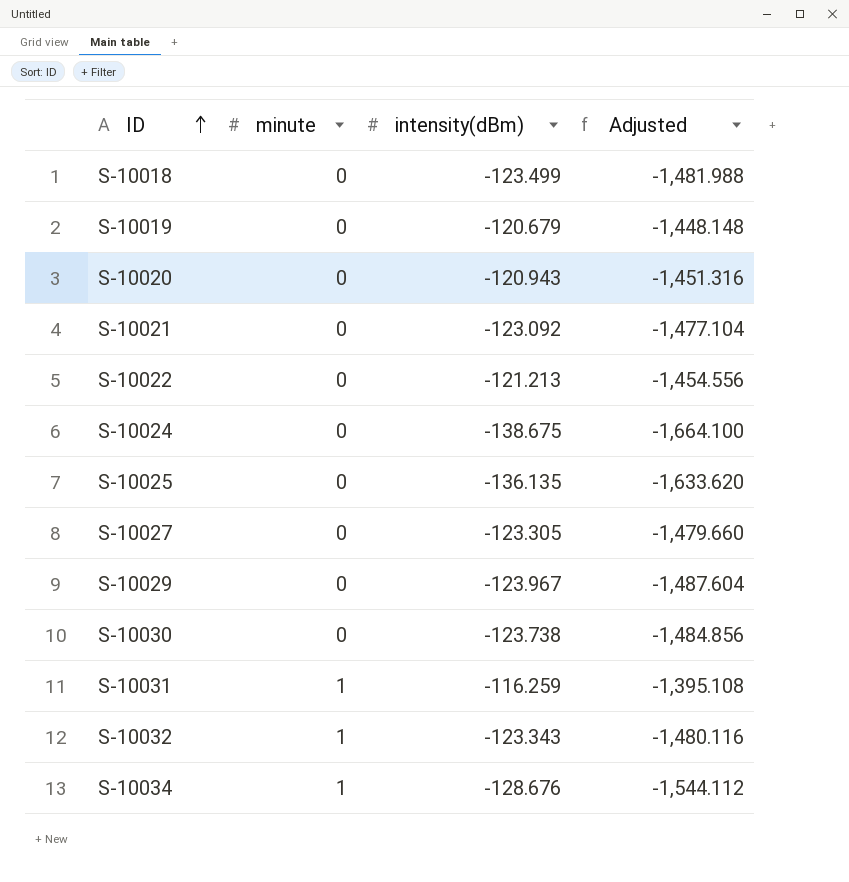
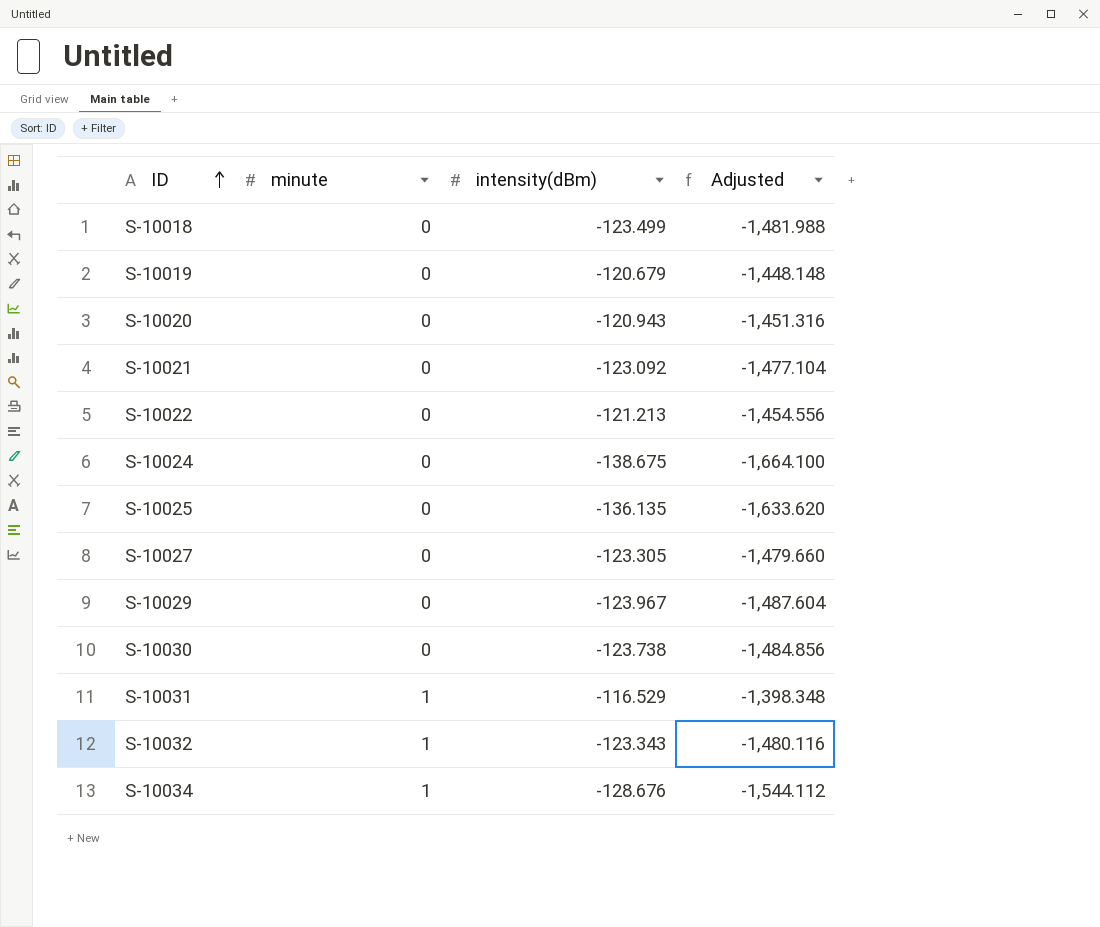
S-10031 | intensity(dBm): -116.259 -> -116.529
S-10031 | Adjusted: -1,395.108 -> -1,398.348

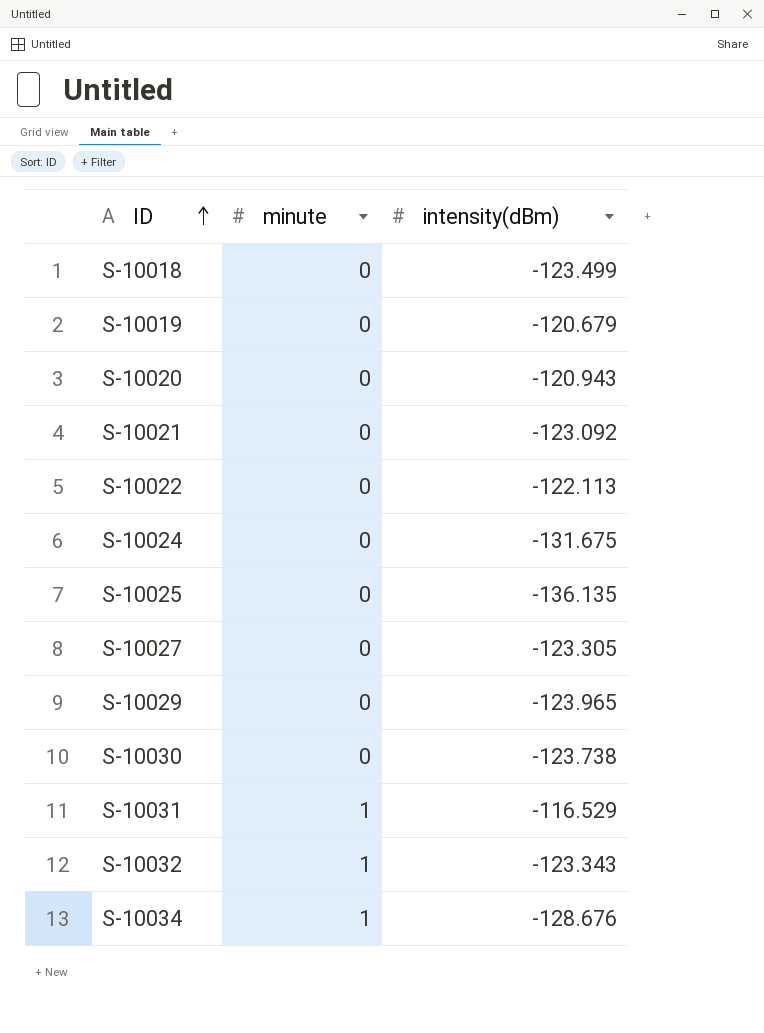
column Adjusted | formula: [intensity(dBm)] * 12 -> none
S-10022 | intensity(dBm): -121.213 -> -122.113
S-10024 | intensity(dBm): -138.675 -> -131.675
S-10029 | intensity(dBm): -123.967 -> -123.965

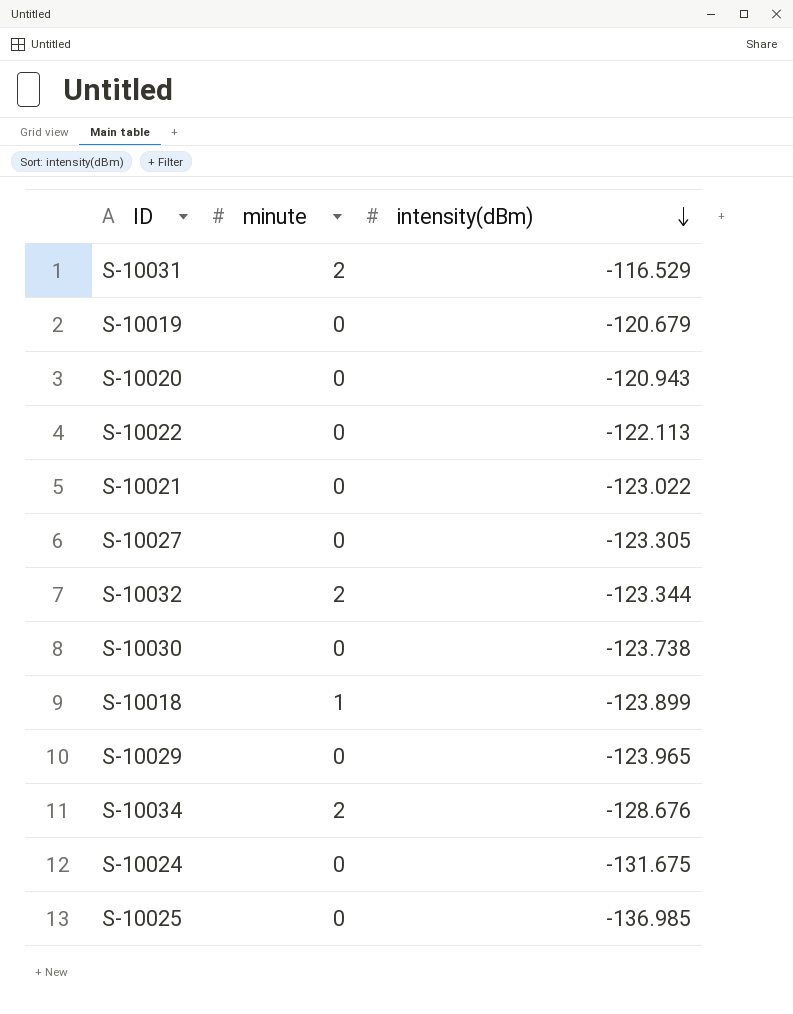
row order: ID ascending -> intensity(dBm) descending
S-10031 | minute: 1 -> 2
S-10021 | intensity(dBm): -123.092 -> -123.022
S-10032 | minute: 1 -> 2
S-10032 | intensity(dBm): -123.343 -> -123.344
S-10018 | minute: 0 -> 1
S-10018 | intensity(dBm): -123.499 -> -123.899
S-10034 | minute: 1 -> 2
S-10025 | intensity(dBm): -136.135 -> -136.985

